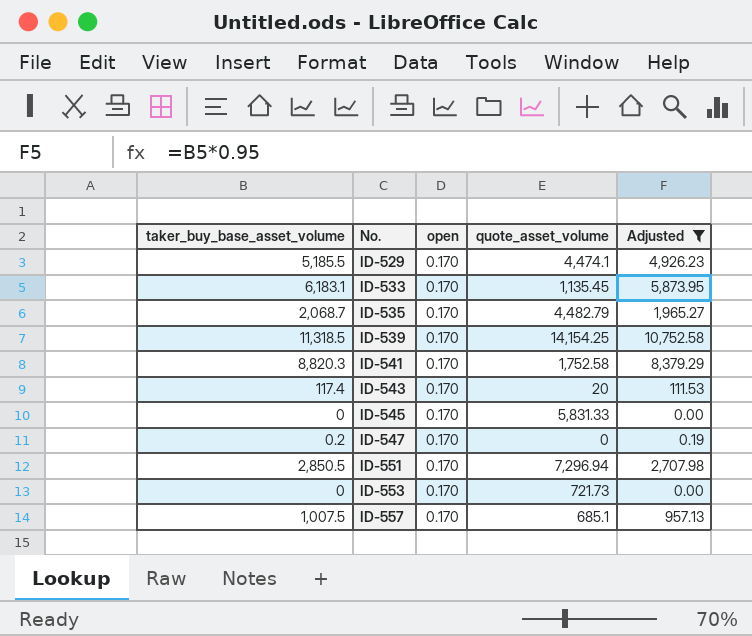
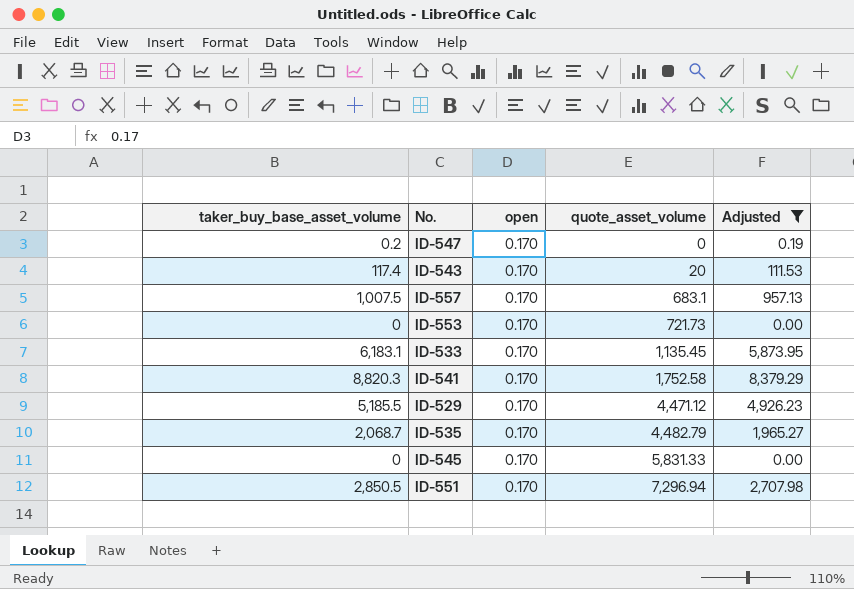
row order: No. ascending -> quote_asset_volume ascending
row ID-539: 11,318.5 | 0.170 | 14,154.25 | 10,752.58 -> none
ID-557 | quote_asset_volume: 685.1 -> 683.1
ID-529 | quote_asset_volume: 4,474.1 -> 4,471.12

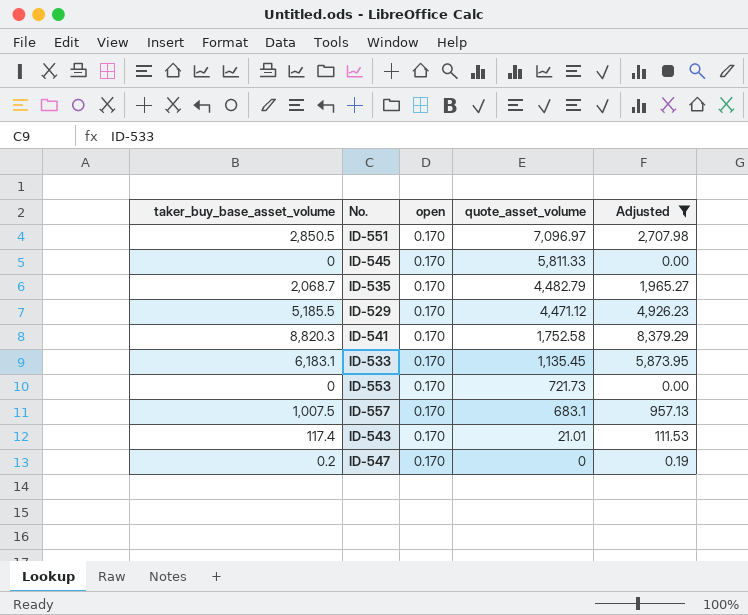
row order: quote_asset_volume ascending -> quote_asset_volume descending
ID-551 | quote_asset_volume: 7,296.94 -> 7,096.97
ID-545 | quote_asset_volume: 5,831.33 -> 5,811.33
ID-543 | quote_asset_volume: 20 -> 21.01

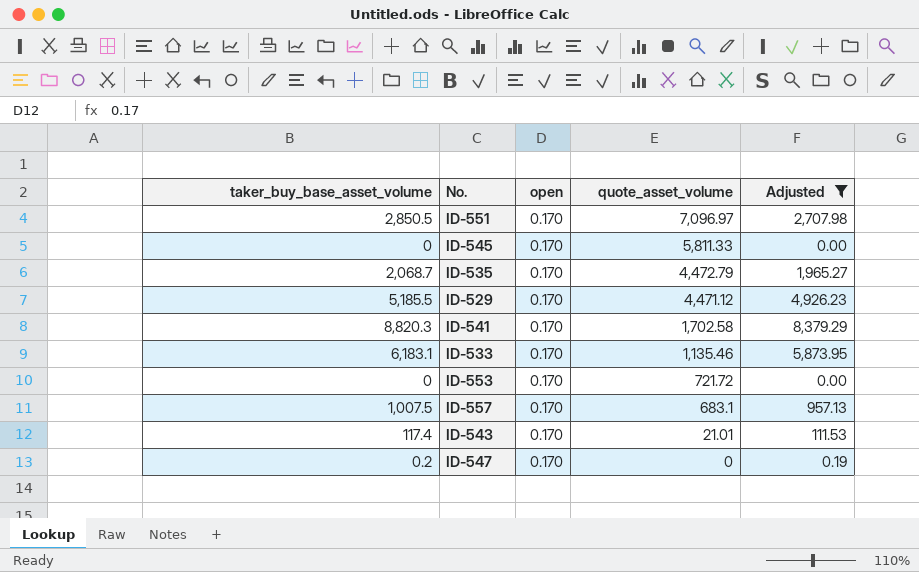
ID-535 | quote_asset_volume: 4,482.79 -> 4,472.79
ID-541 | quote_asset_volume: 1,752.58 -> 1,702.58
ID-533 | quote_asset_volume: 1,135.45 -> 1,135.46
ID-553 | quote_asset_volume: 721.73 -> 721.72

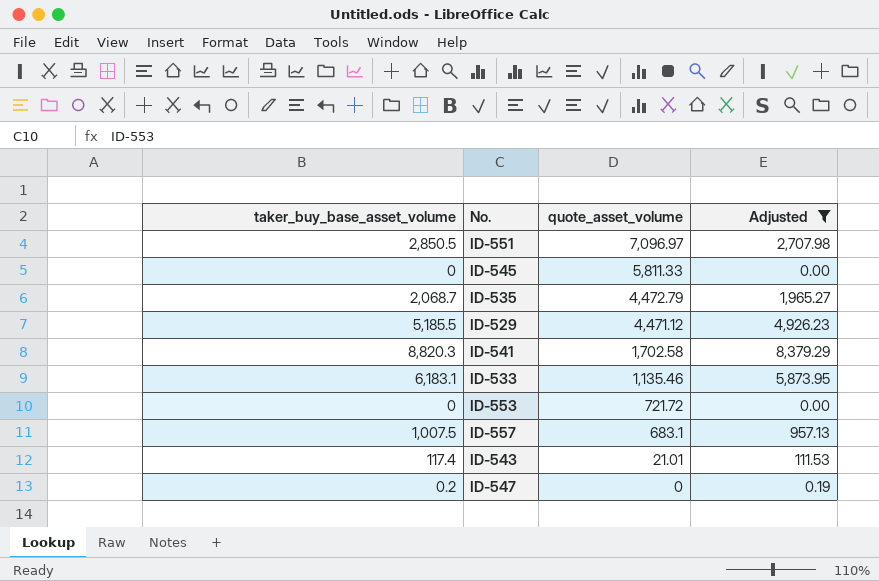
column open | position: 3 -> none

